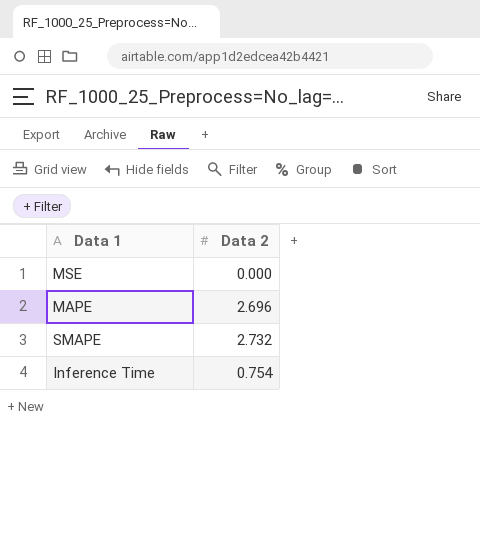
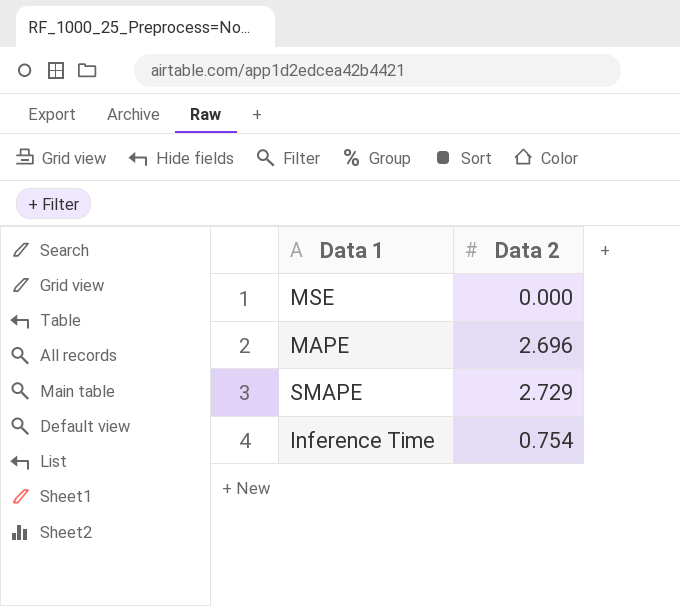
SMAPE | Data 2: 2.732 -> 2.729

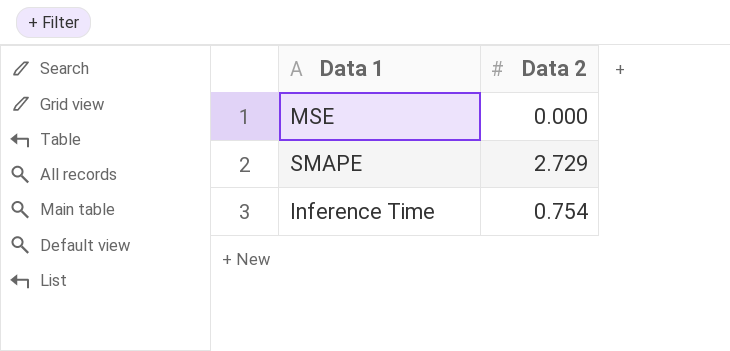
row MAPE: 2.696 -> none

